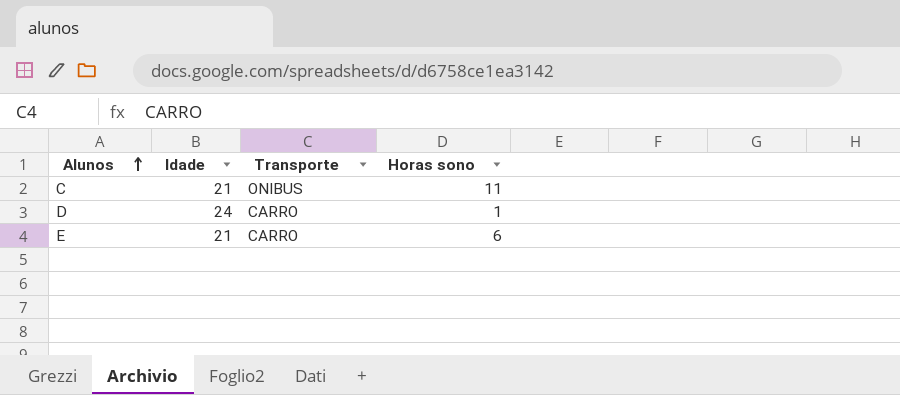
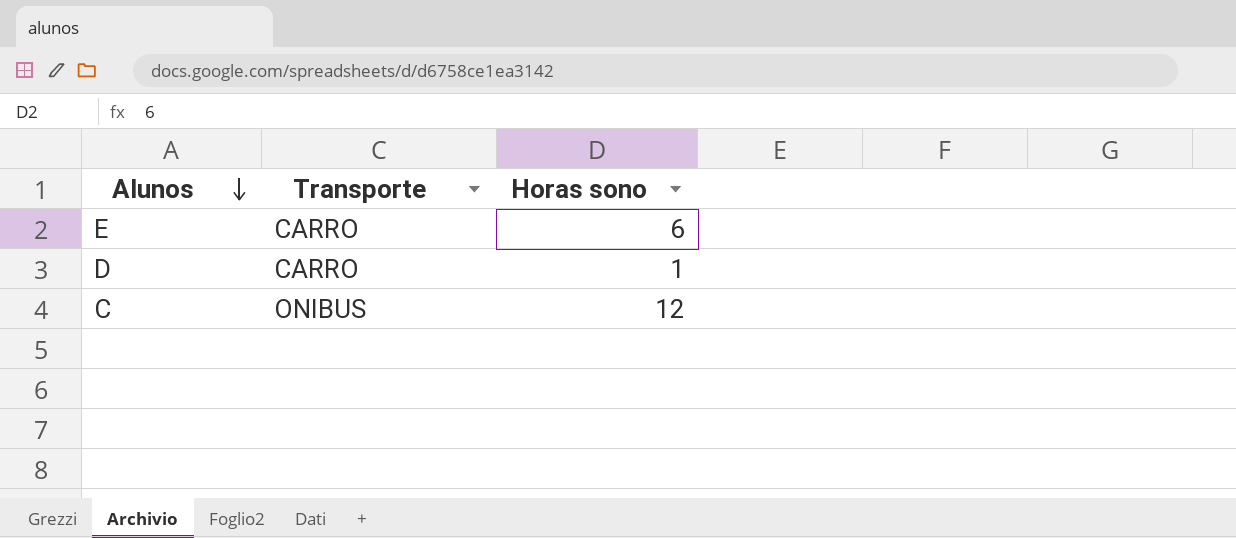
row order: Alunos ascending -> Alunos descending
column Idade | position: 2 -> none
C | Horas sono: 11 -> 12

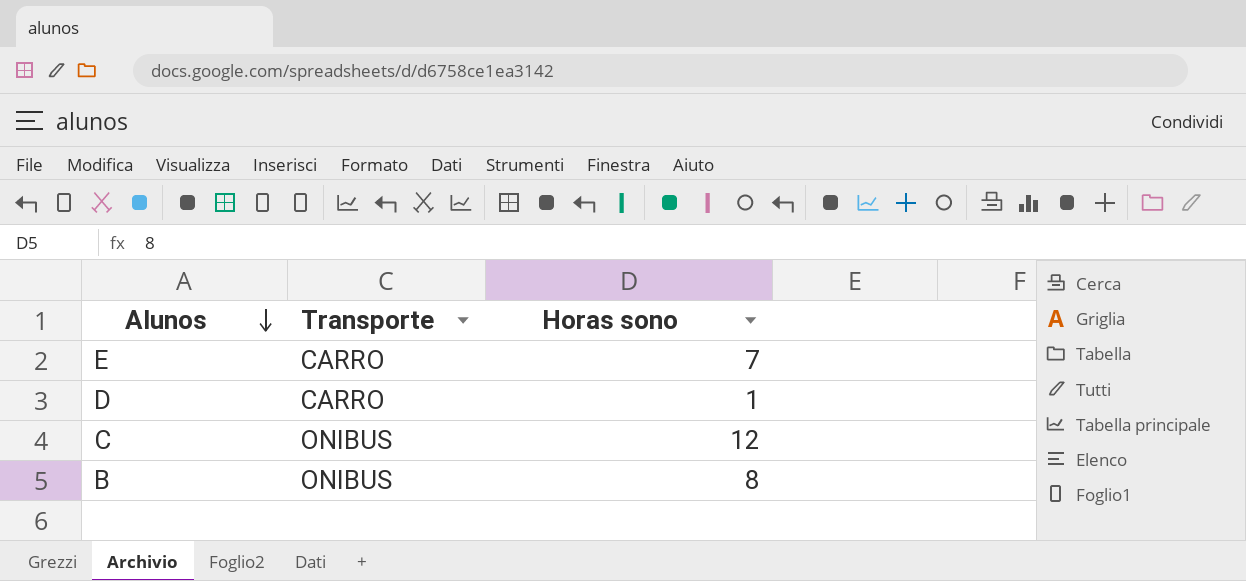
E | Horas sono: 6 -> 7
row B: none -> ONIBUS | 8

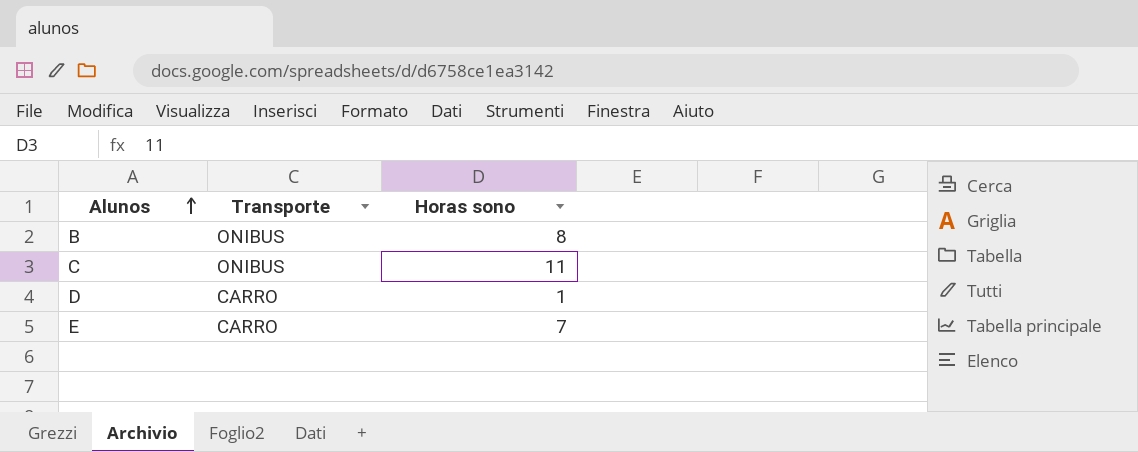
row order: Alunos descending -> Alunos ascending
C | Horas sono: 12 -> 11

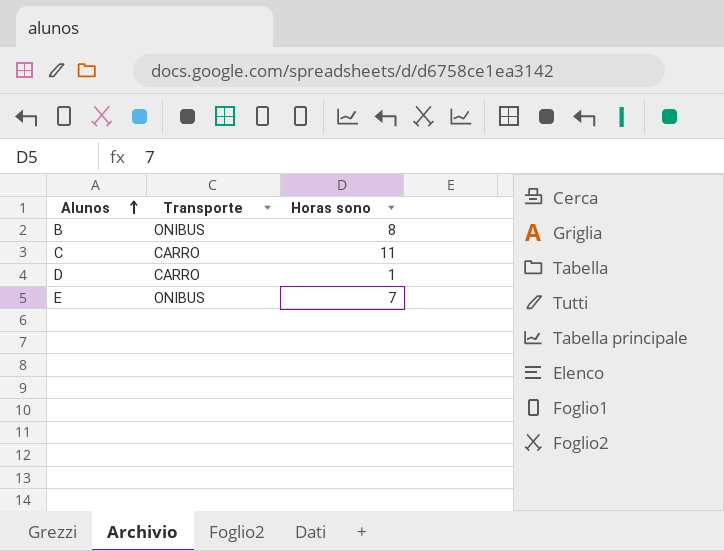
C | Transporte: ONIBUS -> CARRO
E | Transporte: CARRO -> ONIBUS

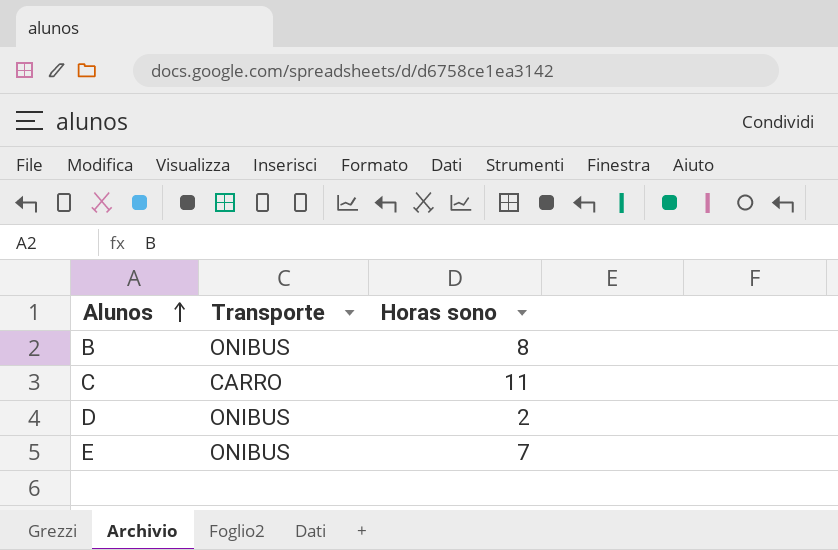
D | Transporte: CARRO -> ONIBUS
D | Horas sono: 1 -> 2

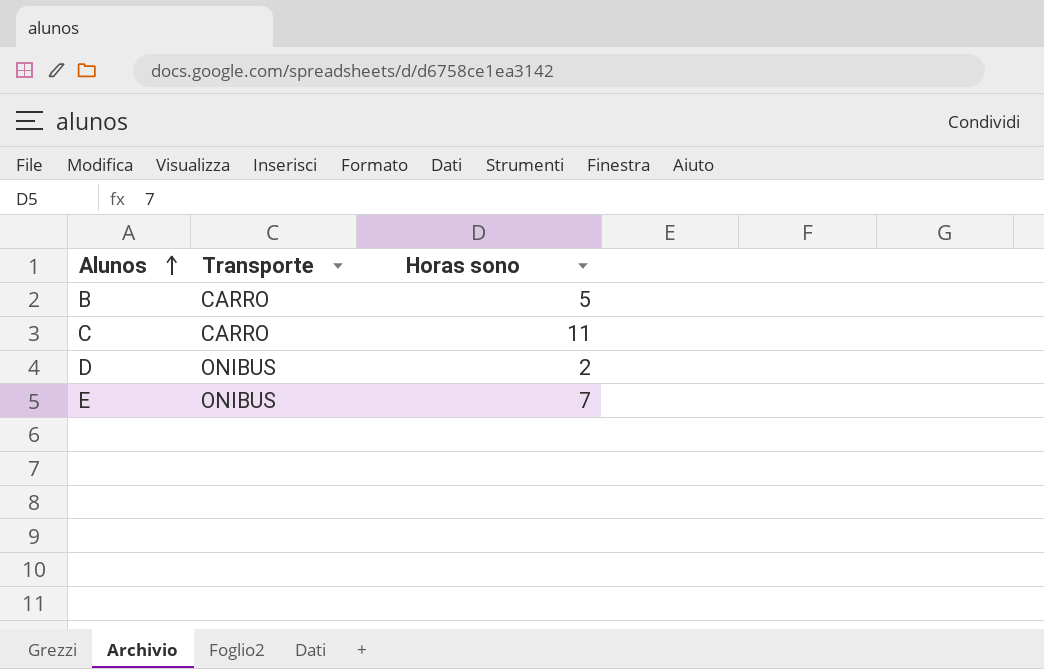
B | Transporte: ONIBUS -> CARRO
B | Horas sono: 8 -> 5

